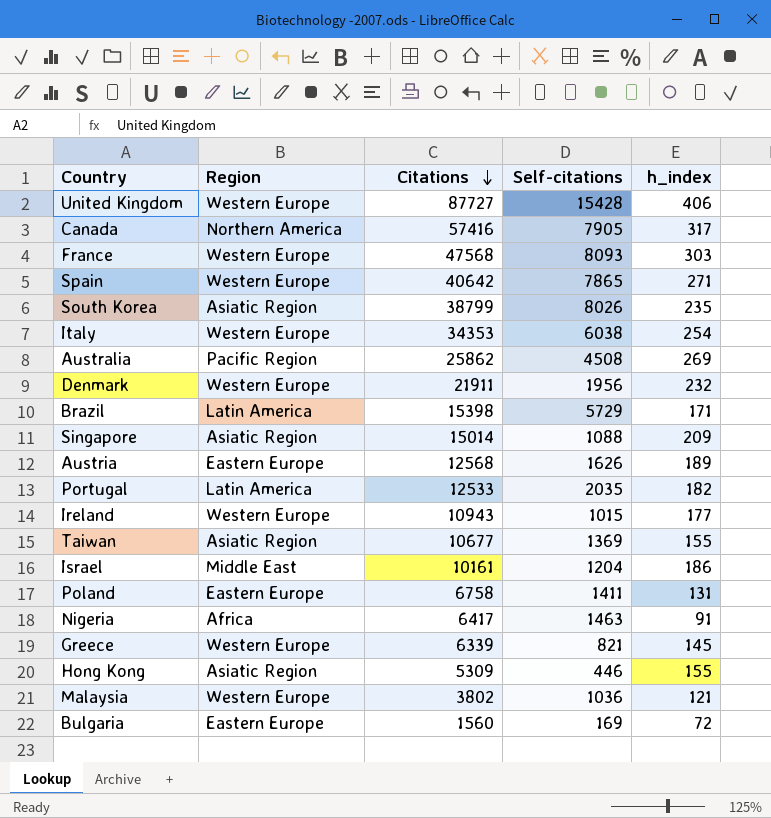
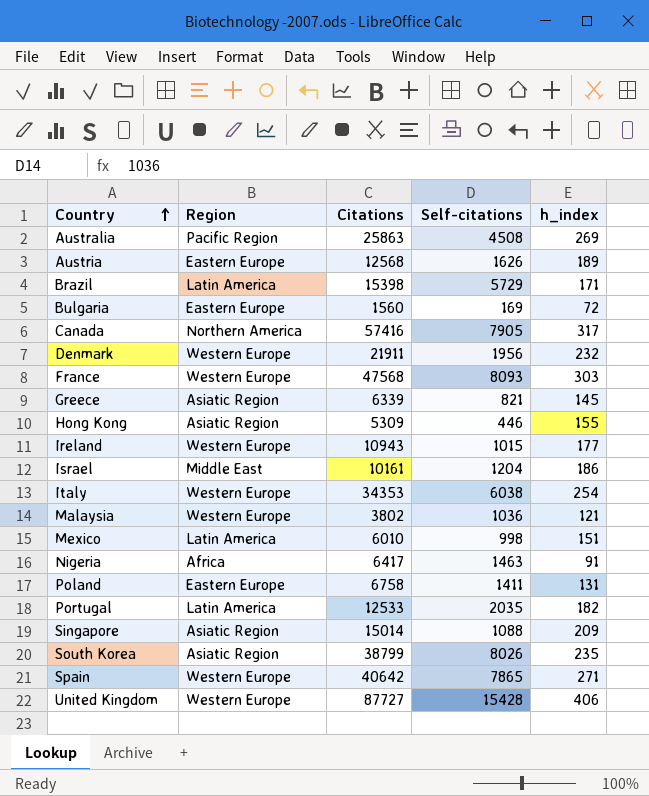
row order: Citations descending -> Country ascending
row Taiwan: Asiatic Region | 10677 | 1369 | 155 -> none
Australia | Citations: 25862 -> 25863
Greece | Region: Western Europe -> Asiatic Region
row Mexico: none -> Latin America | 6010 | 998 | 151

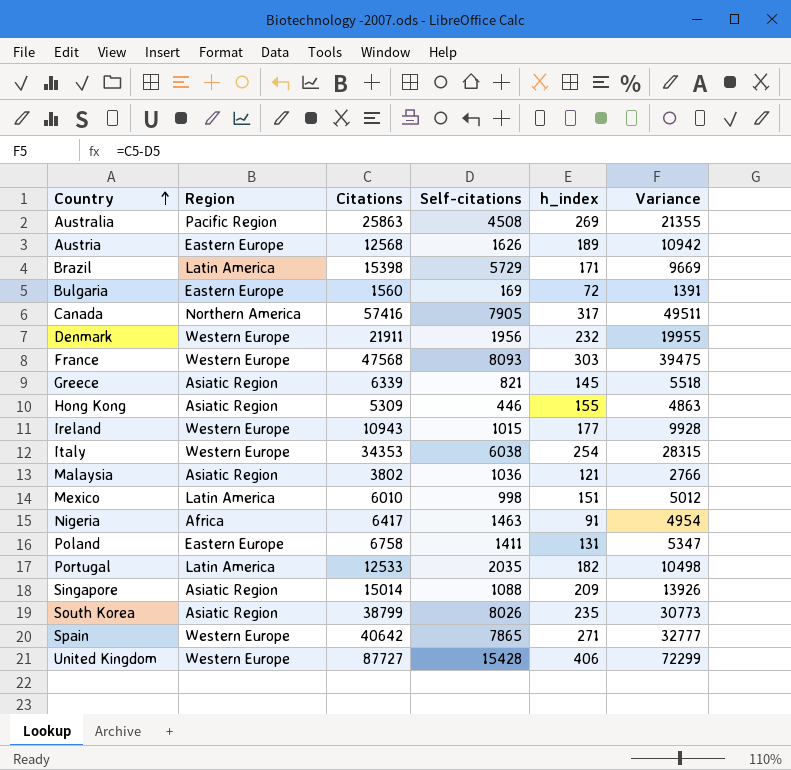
column Variance | formula: none -> [Citations] - [Self-citations]
row Israel: Middle East | 10161 | 1204 | 186 -> none
Malaysia | Region: Western Europe -> Asiatic Region

